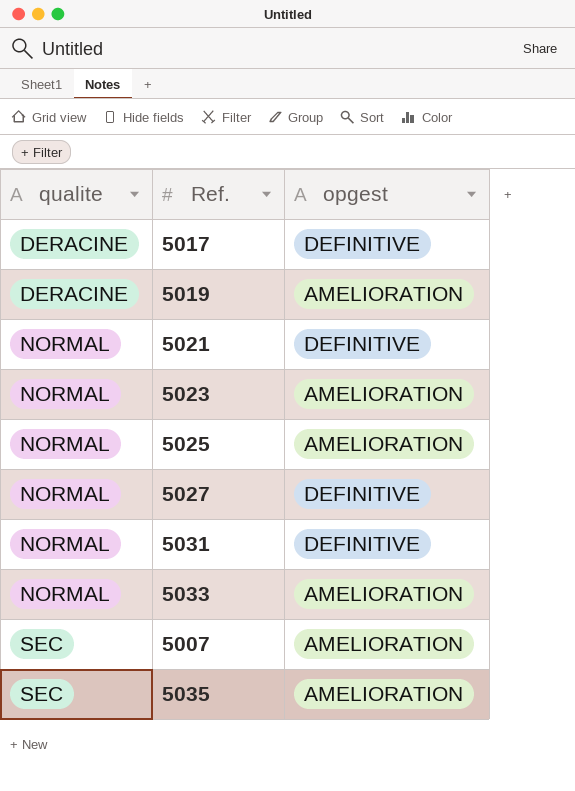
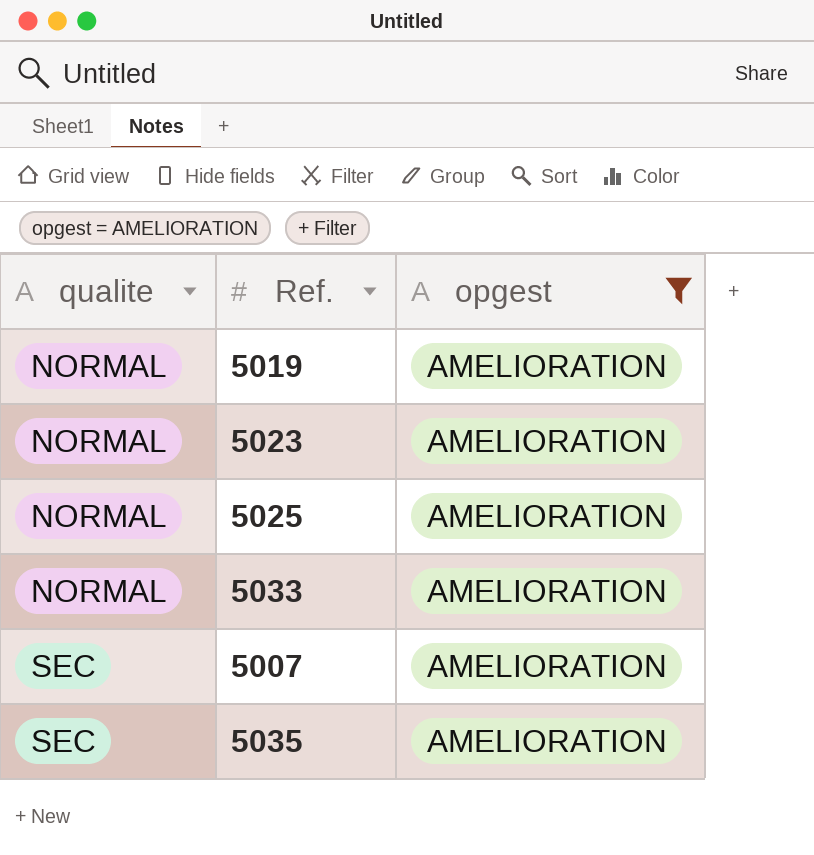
filter: none -> opgest = AMELIORATION
5019 | qualite: DERACINE -> NORMAL

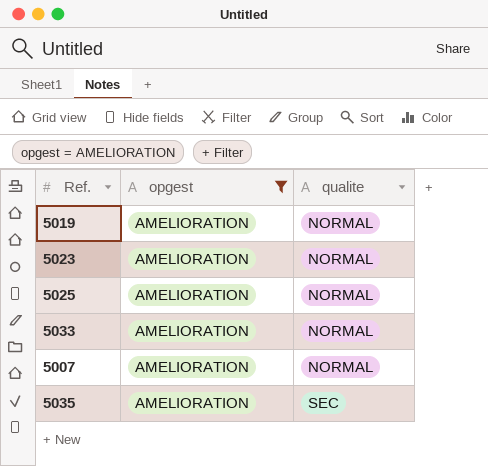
column qualite | position: 1 -> 3
5007 | qualite: SEC -> NORMAL

